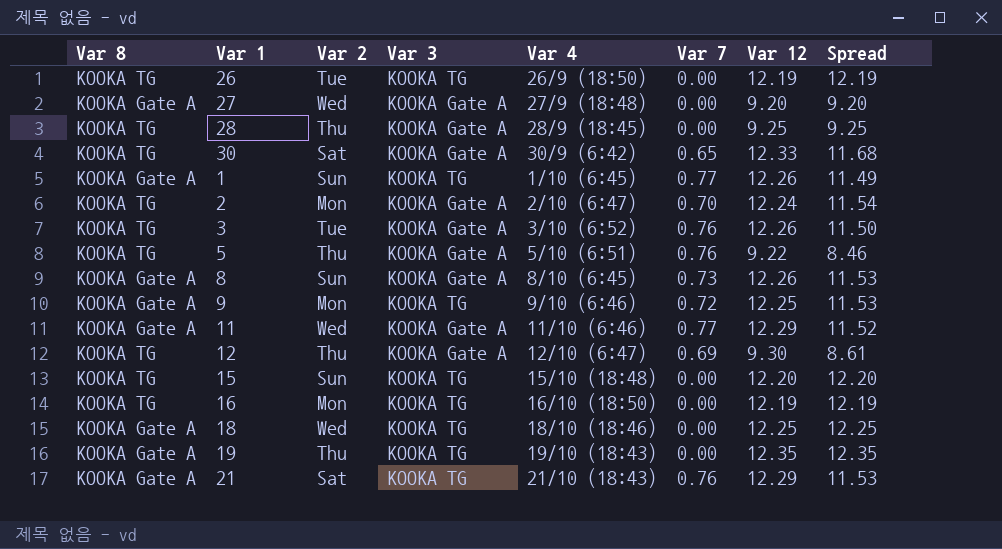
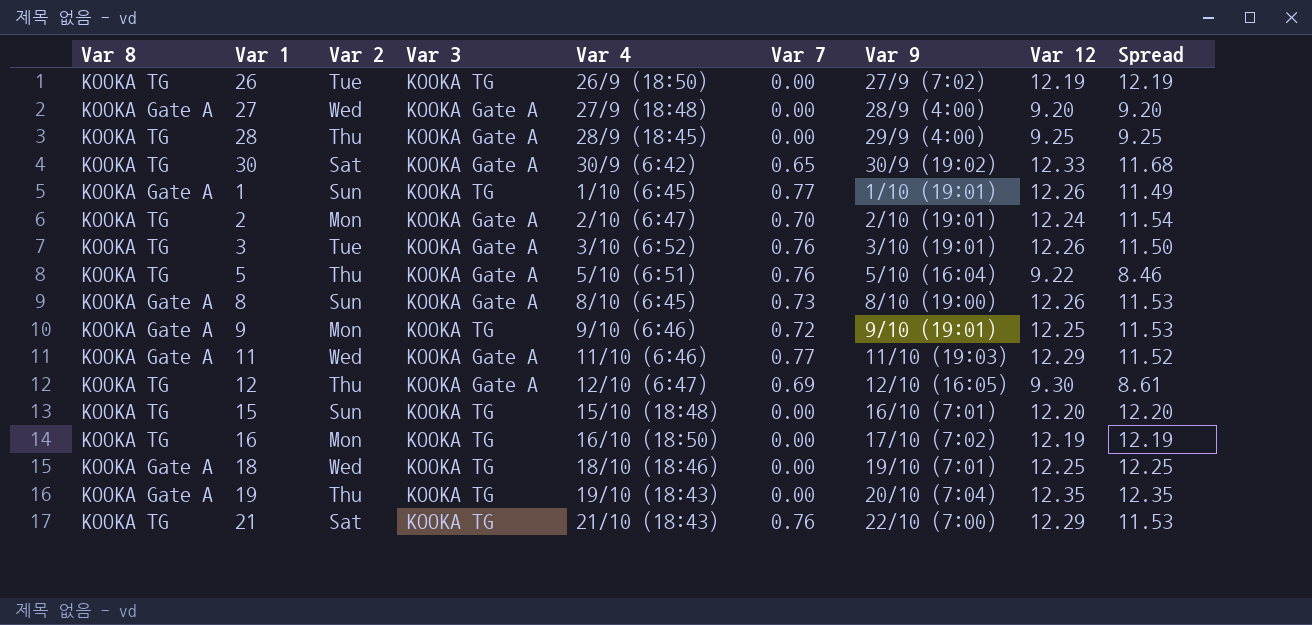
column Var 9 | position: none -> 7
21 | Var 8: KOOKA Gate A -> KOOKA TG

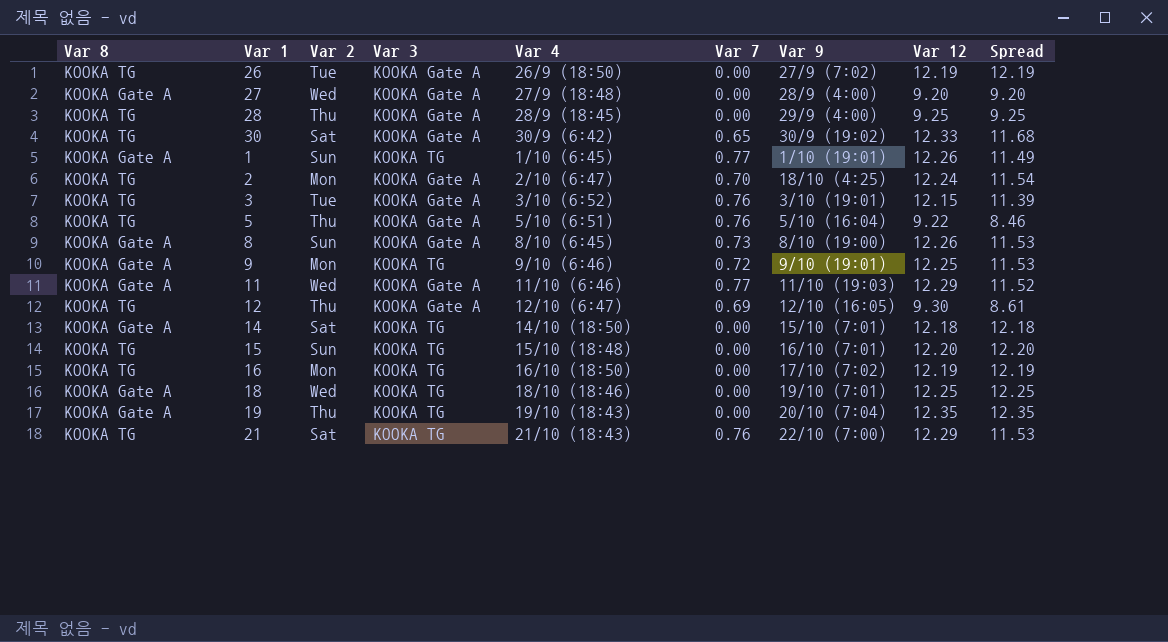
26 | Var 3: KOOKA TG -> KOOKA Gate A
2 | Var 9: 2/10 (19:01) -> 18/10 (4:25)
3 | Var 12: 12.26 -> 12.15
3 | Spread: 11.50 -> 11.39
row 14: none -> KOOKA Gate A | Sat | KOOKA TG | 14/10 (18:50) | 0.00 | 15/10 (7:01) | 12.18 | 12.18

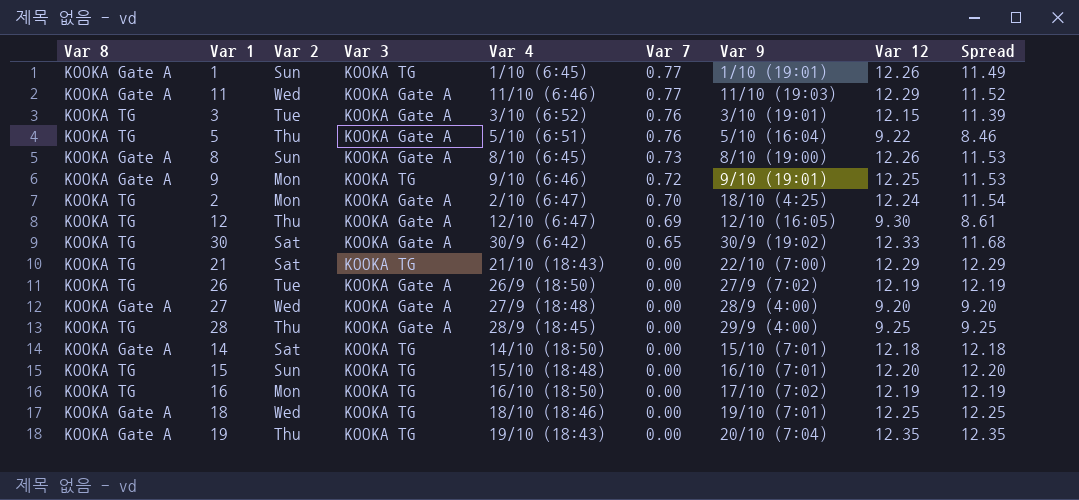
row order: none -> Var 7 descending
21 | Var 7: 0.76 -> 0.00
21 | Spread: 11.53 -> 12.29

